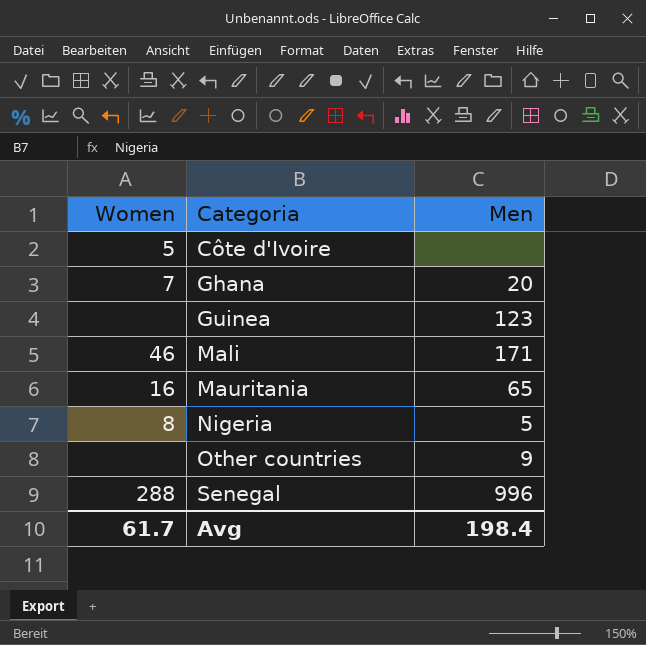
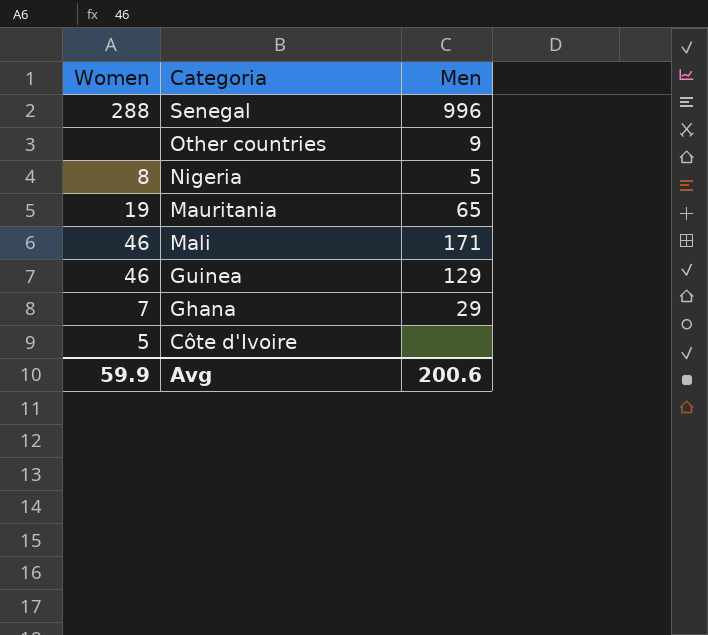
row order: Categoria ascending -> Categoria descending
Mauritania | Women: 16 -> 19
Guinea | Women: none -> 46
Guinea | Men: 123 -> 129
Ghana | Men: 20 -> 29
Avg | Women: 61.7 -> 59.9
Avg | Men: 198.4 -> 200.6

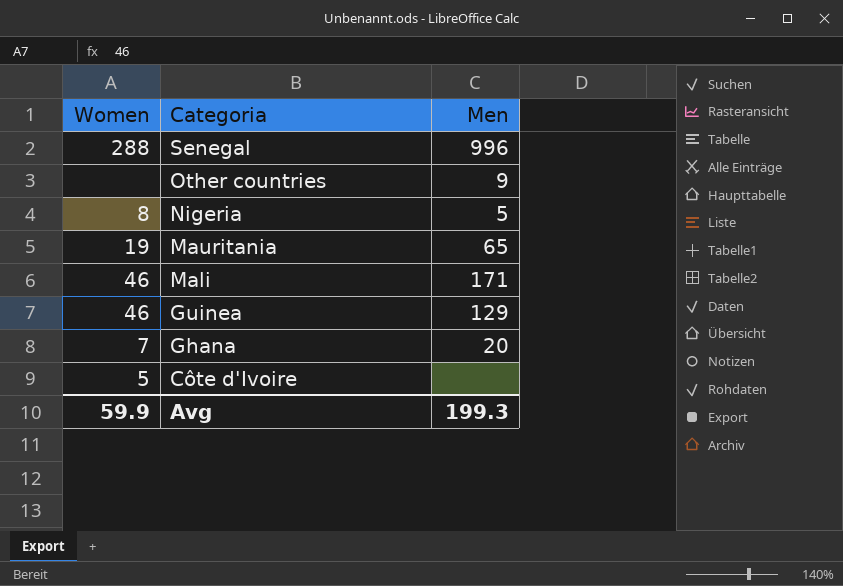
Ghana | Men: 29 -> 20
Avg | Men: 200.6 -> 199.3

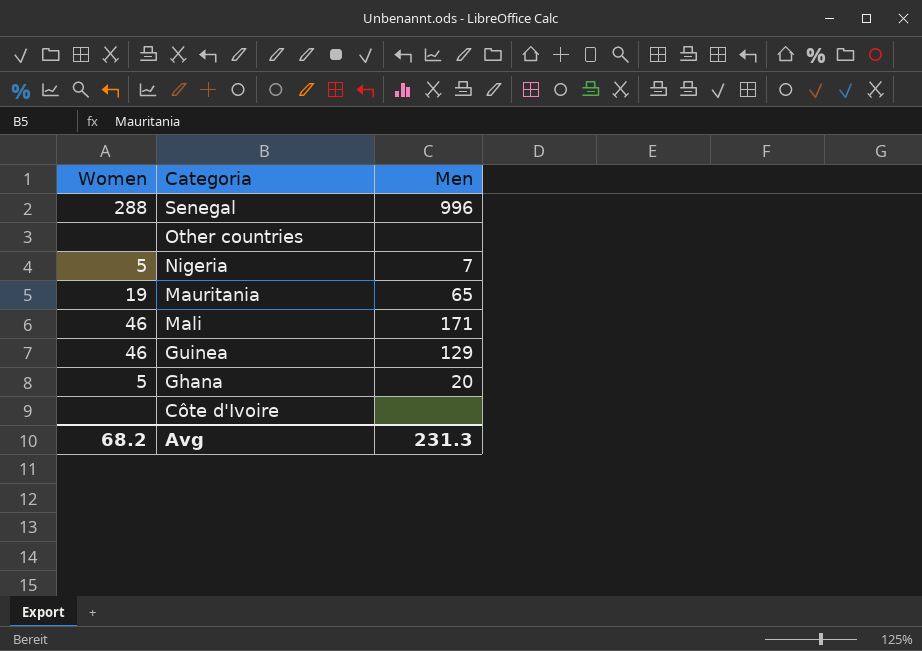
Other countries | Men: 9 -> none
Nigeria | Women: 8 -> 5
Nigeria | Men: 5 -> 7
Ghana | Women: 7 -> 5
Côte d'Ivoire | Women: 5 -> none
Avg | Women: 59.9 -> 68.2
Avg | Men: 199.3 -> 231.3

